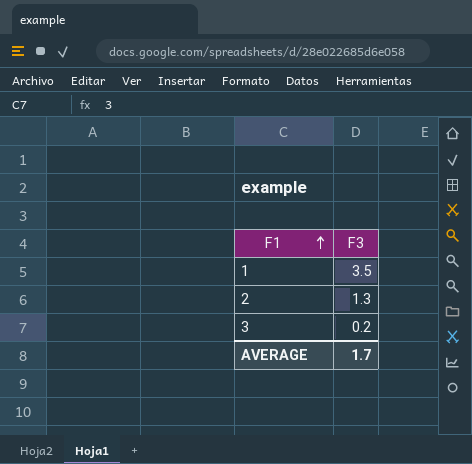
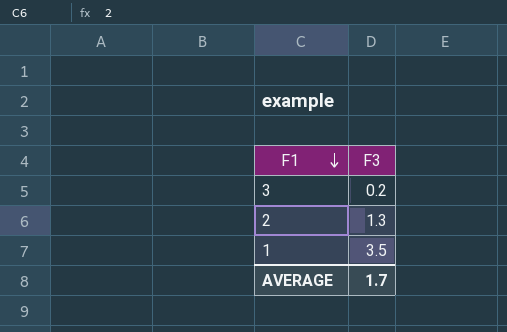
row order: F1 ascending -> F1 descending

